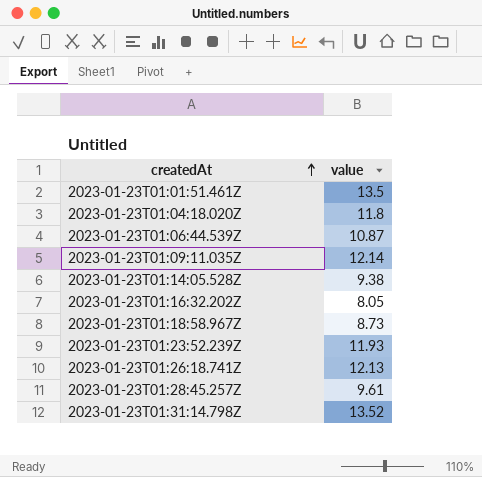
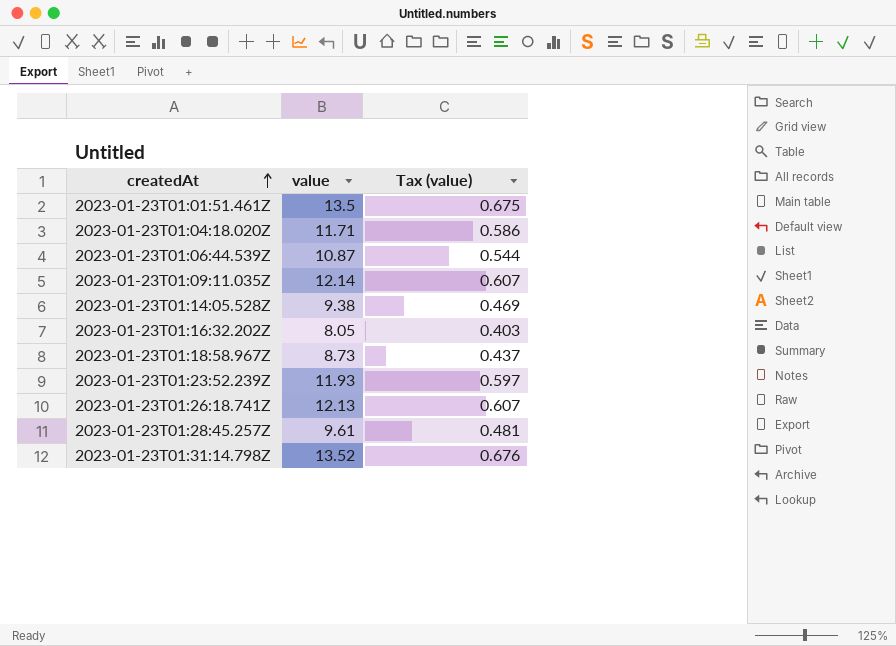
column Tax (value) | formula: none -> [value] * 0.05
2023-01-23T01:04:18.020Z | value: 11.8 -> 11.71

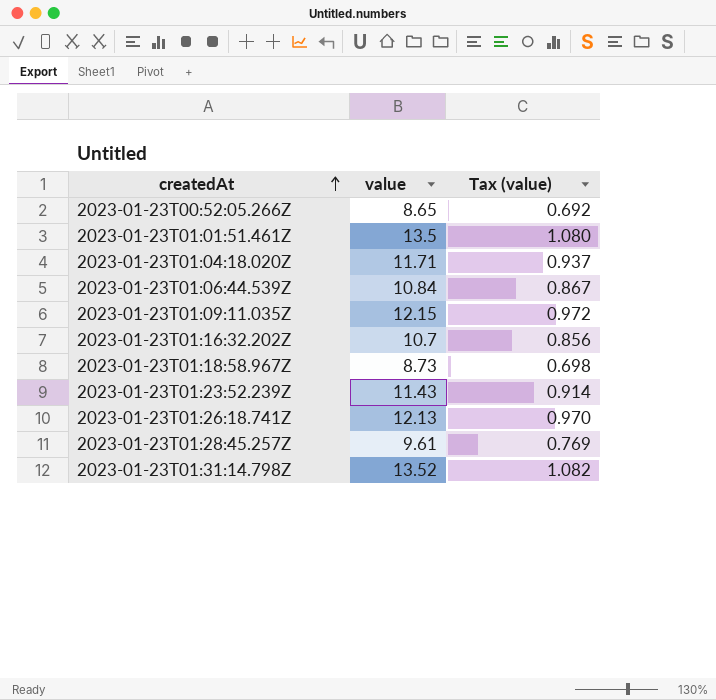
column Tax (value) | formula: [value] * 0.05 -> [value] * 0.08
row 2023-01-23T01:14:05.528Z: 9.38 | 0.469 -> none
row 2023-01-23T00:52:05.266Z: none -> 8.65 | 0.692
2023-01-23T01:06:44.539Z | value: 10.87 -> 10.84
2023-01-23T01:09:11.035Z | value: 12.14 -> 12.15
2023-01-23T01:16:32.202Z | value: 8.05 -> 10.7
2023-01-23T01:23:52.239Z | value: 11.93 -> 11.43

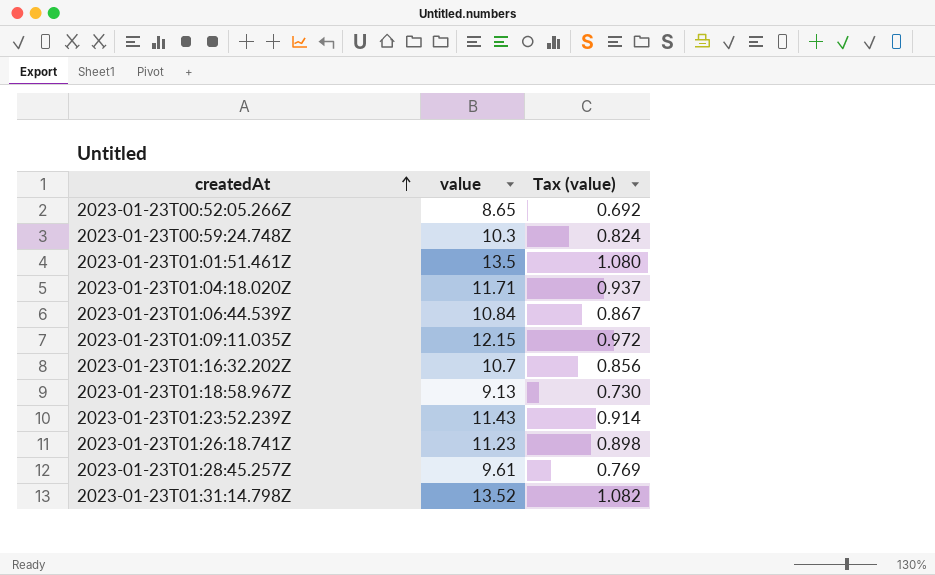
row 2023-01-23T00:59:24.748Z: none -> 10.3 | 0.824
2023-01-23T01:18:58.967Z | value: 8.73 -> 9.13
2023-01-23T01:18:58.967Z | Tax (value): 0.698 -> 0.730
2023-01-23T01:26:18.741Z | value: 12.13 -> 11.23
2023-01-23T01:26:18.741Z | Tax (value): 0.970 -> 0.898

